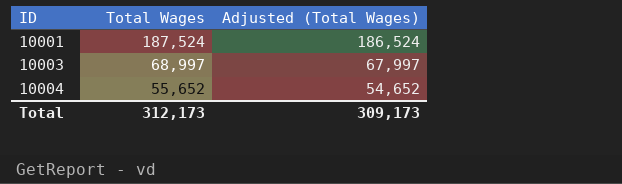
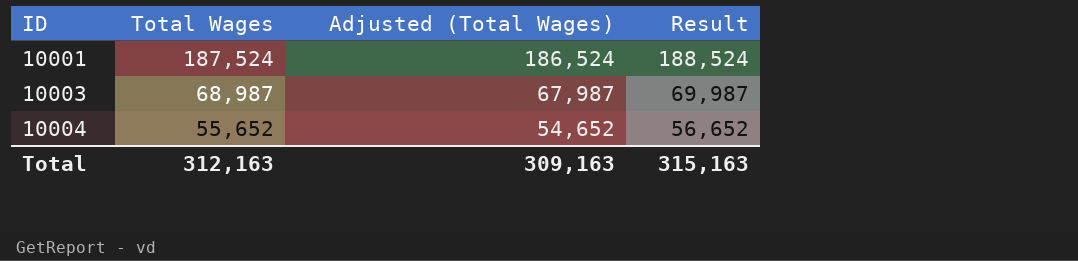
column Result | formula: none -> [Total Wages] + 1000
10003 | Total Wages: 68,997 -> 68,987
10003 | Adjusted (Total Wages): 67,997 -> 67,987
Total | Total Wages: 312,173 -> 312,163
Total | Adjusted (Total Wages): 309,173 -> 309,163

